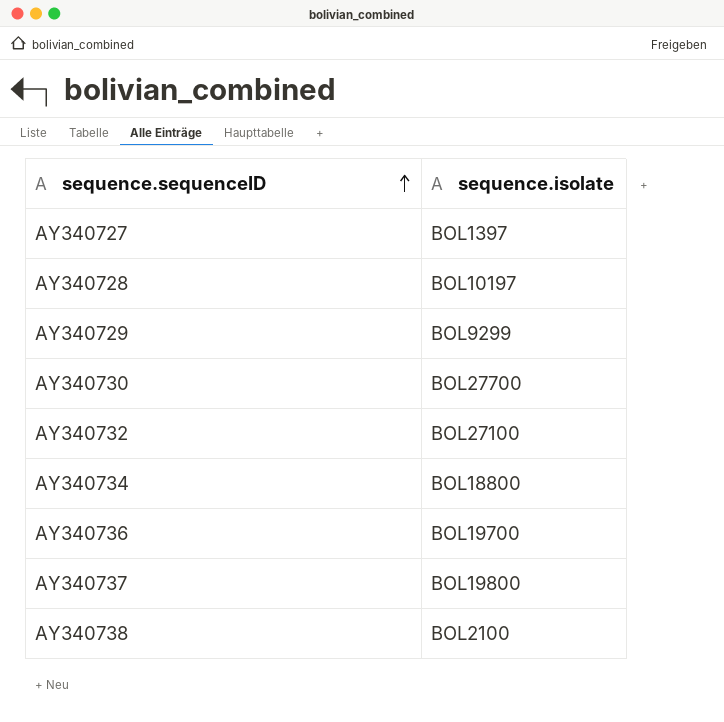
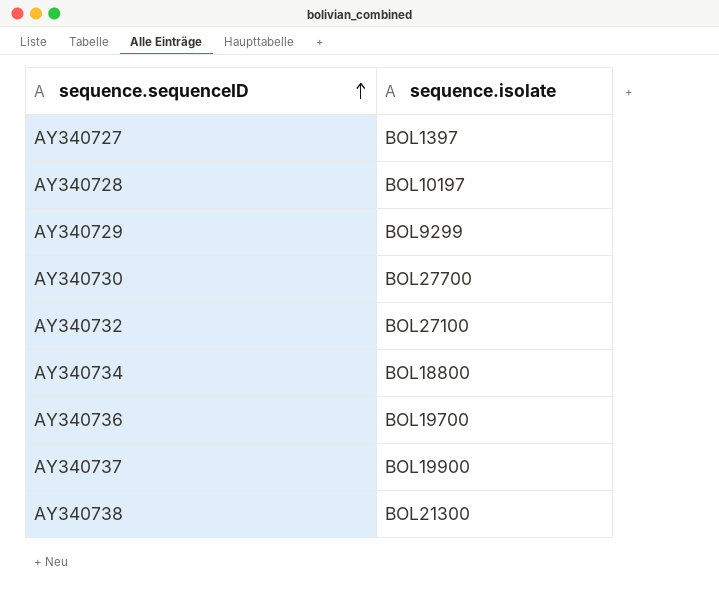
AY340737 | sequence.isolate: BOL19800 -> BOL19900
AY340738 | sequence.isolate: BOL2100 -> BOL21300

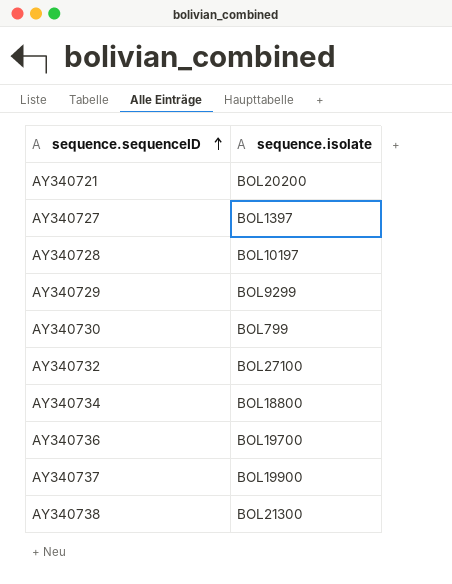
row AY340721: none -> BOL20200
AY340730 | sequence.isolate: BOL27700 -> BOL799

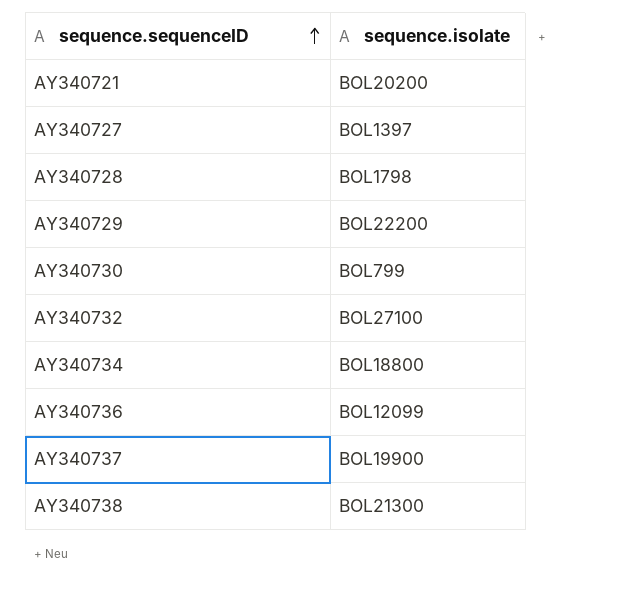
AY340728 | sequence.isolate: BOL10197 -> BOL1798
AY340729 | sequence.isolate: BOL9299 -> BOL22200
AY340736 | sequence.isolate: BOL19700 -> BOL12099

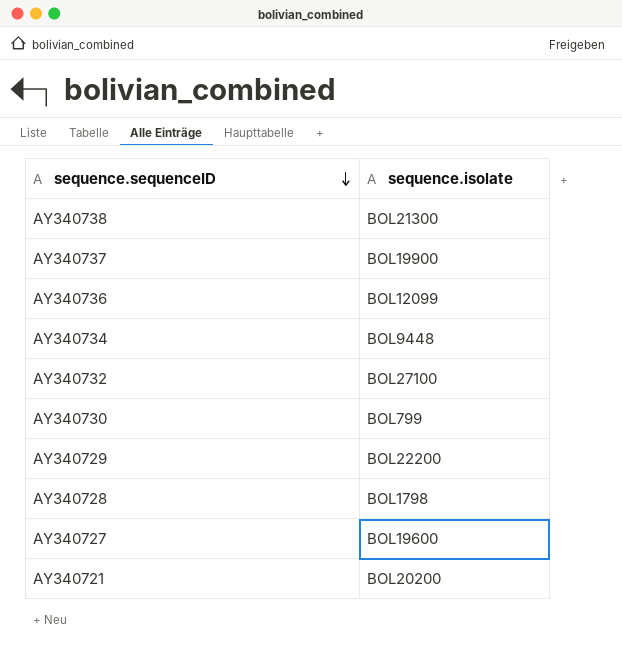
row order: sequence.sequenceID ascending -> sequence.sequenceID descending
AY340734 | sequence.isolate: BOL18800 -> BOL9448
AY340727 | sequence.isolate: BOL1397 -> BOL19600

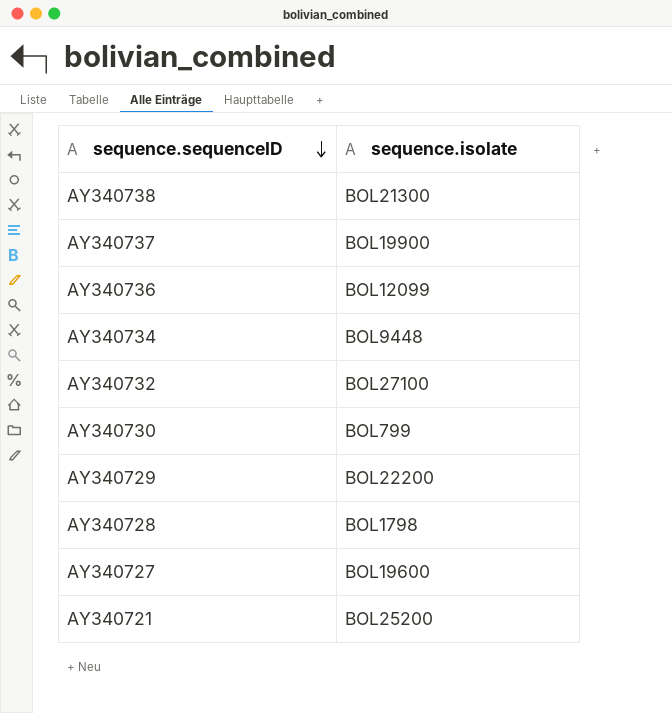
AY340721 | sequence.isolate: BOL20200 -> BOL25200

